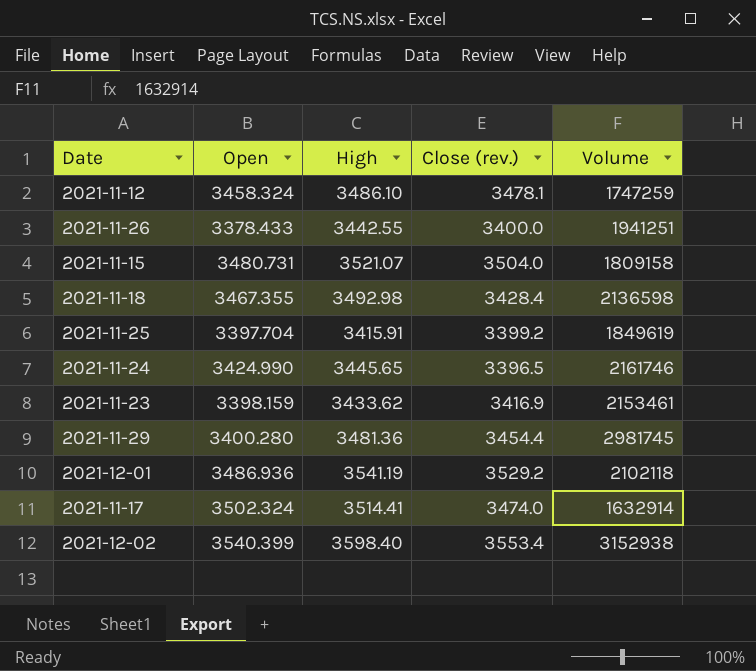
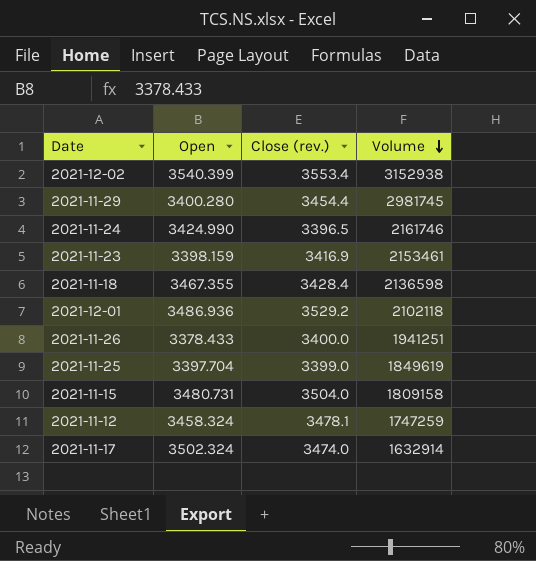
row order: none -> Volume descending
column High | position: 3 -> none
2021-11-25 | Close (rev.): 3399.2 -> 3399.0

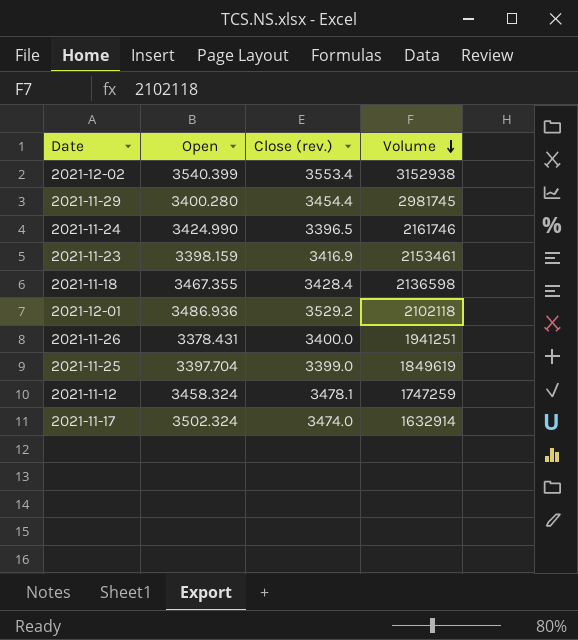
row 2021-11-15: 3480.731 | 3504.0 | 1809158 -> none
2021-11-26 | Open: 3378.433 -> 3378.431

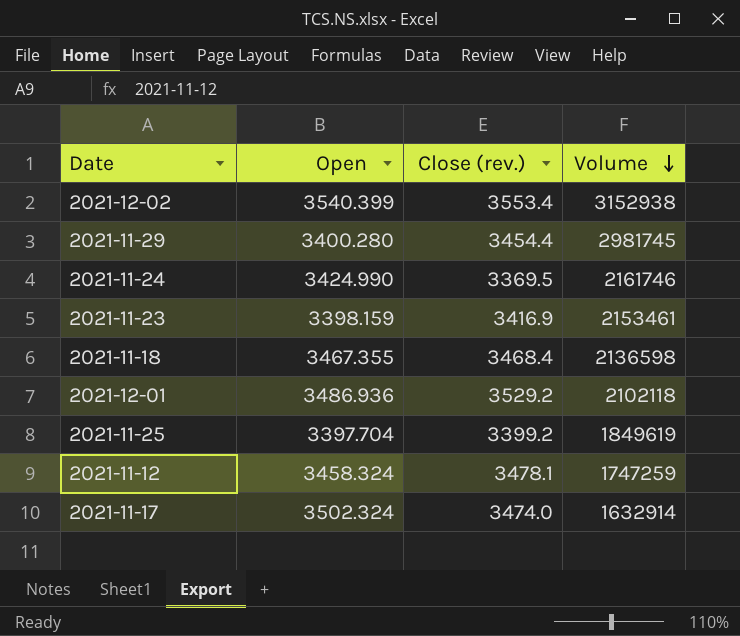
row 2021-11-26: 3378.431 | 3400.0 | 1941251 -> none
2021-11-24 | Close (rev.): 3396.5 -> 3369.5
2021-11-18 | Close (rev.): 3428.4 -> 3468.4
2021-11-25 | Close (rev.): 3399.0 -> 3399.2

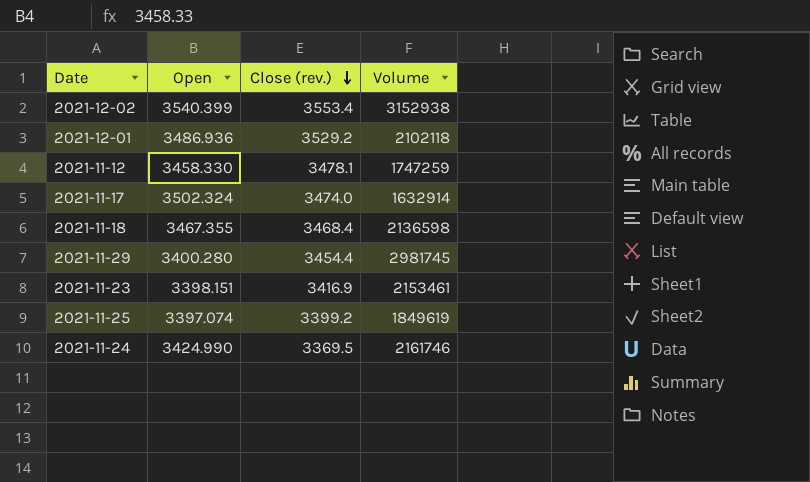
row order: Volume descending -> Close (rev.) descending
2021-11-12 | Open: 3458.324 -> 3458.330
2021-11-23 | Open: 3398.159 -> 3398.151
2021-11-25 | Open: 3397.704 -> 3397.074

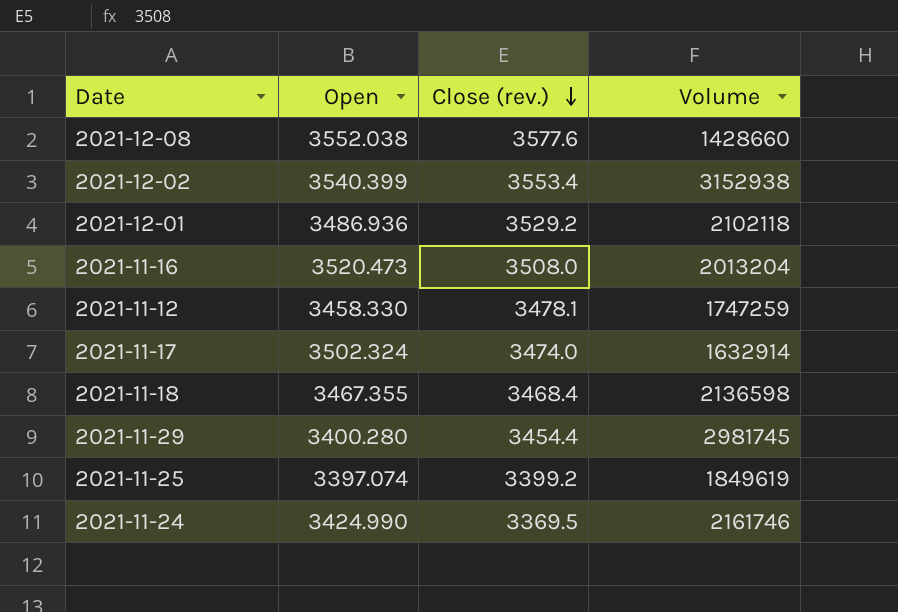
row 2021-11-23: 3398.151 | 3416.9 | 2153461 -> none
row 2021-12-08: none -> 3552.038 | 3577.6 | 1428660
row 2021-11-16: none -> 3520.473 | 3508.0 | 2013204

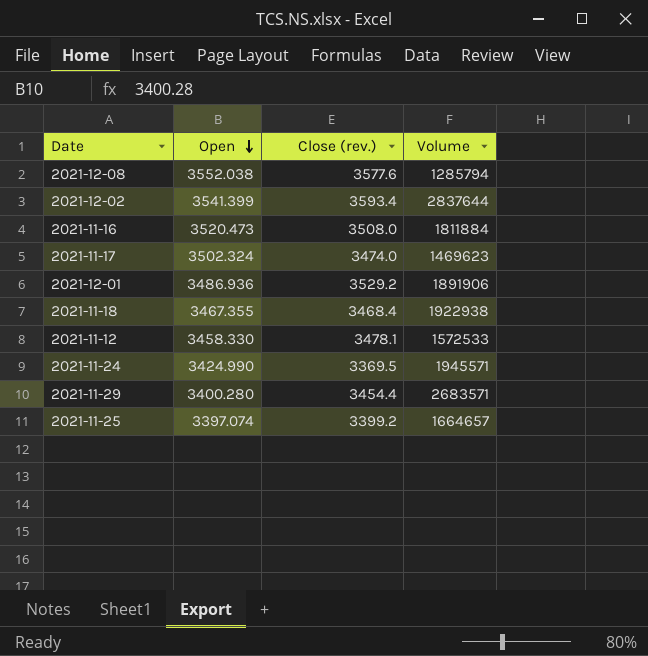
row order: Close (rev.) descending -> Open descending
2021-12-08 | Volume: 1428660 -> 1285794
2021-12-02 | Open: 3540.399 -> 3541.399
2021-12-02 | Close (rev.): 3553.4 -> 3593.4
2021-12-02 | Volume: 3152938 -> 2837644
2021-11-16 | Volume: 2013204 -> 1811884
2021-11-17 | Volume: 1632914 -> 1469623
2021-12-01 | Volume: 2102118 -> 1891906
2021-11-18 | Volume: 2136598 -> 1922938
2021-11-12 | Volume: 1747259 -> 1572533
2021-11-24 | Volume: 2161746 -> 1945571
2021-11-29 | Volume: 2981745 -> 2683571
2021-11-25 | Volume: 1849619 -> 1664657

